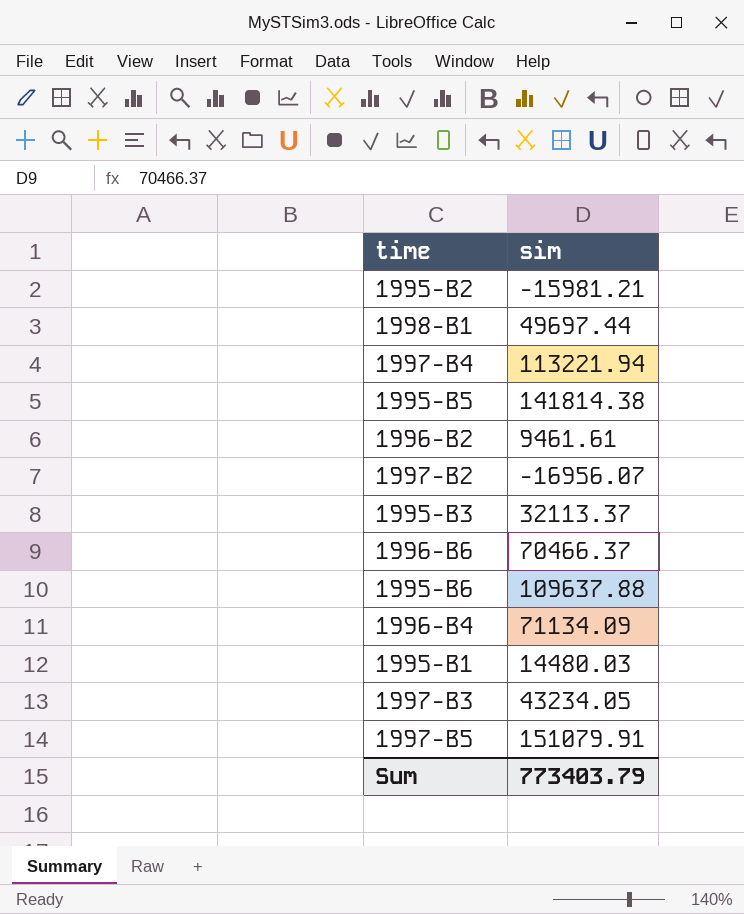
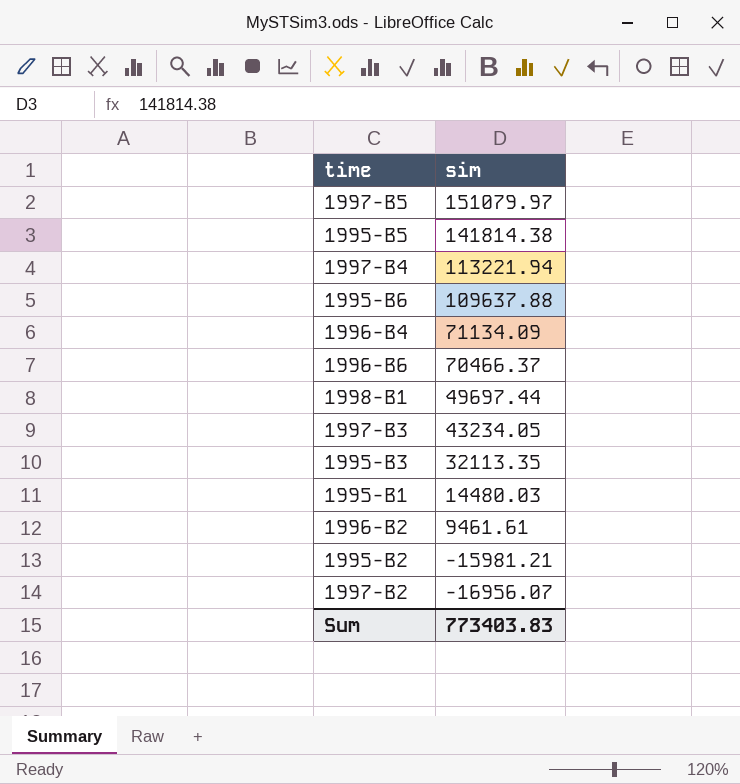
row order: none -> sim descending
1997-B5 | sim: 151079.91 -> 151079.97
1995-B3 | sim: 32113.37 -> 32113.35
Sum | sim: 773403.79 -> 773403.83

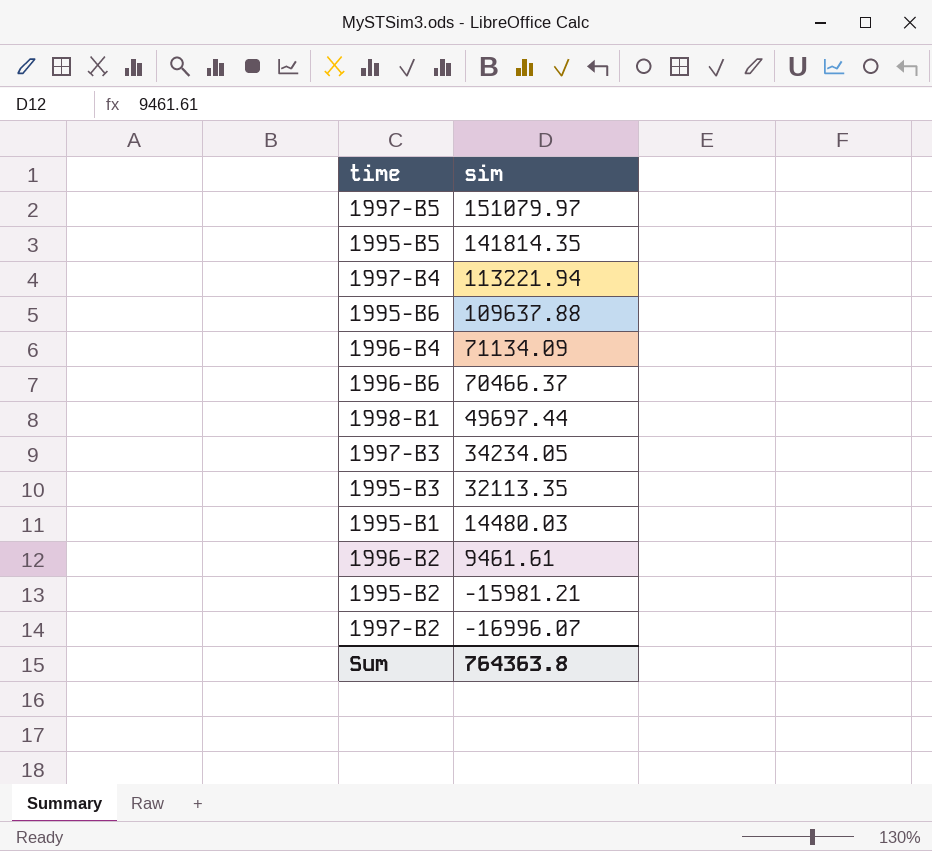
1995-B5 | sim: 141814.38 -> 141814.35
1997-B3 | sim: 43234.05 -> 34234.05
1997-B2 | sim: -16956.07 -> -16996.07
Sum | sim: 773403.83 -> 764363.8

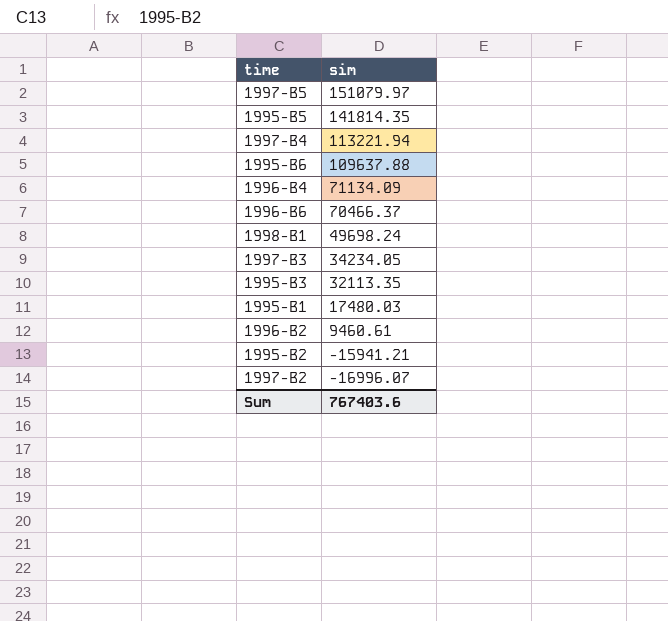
1998-B1 | sim: 49697.44 -> 49698.24
1995-B1 | sim: 14480.03 -> 17480.03
1996-B2 | sim: 9461.61 -> 9460.61
1995-B2 | sim: -15981.21 -> -15941.21
Sum | sim: 764363.8 -> 767403.6

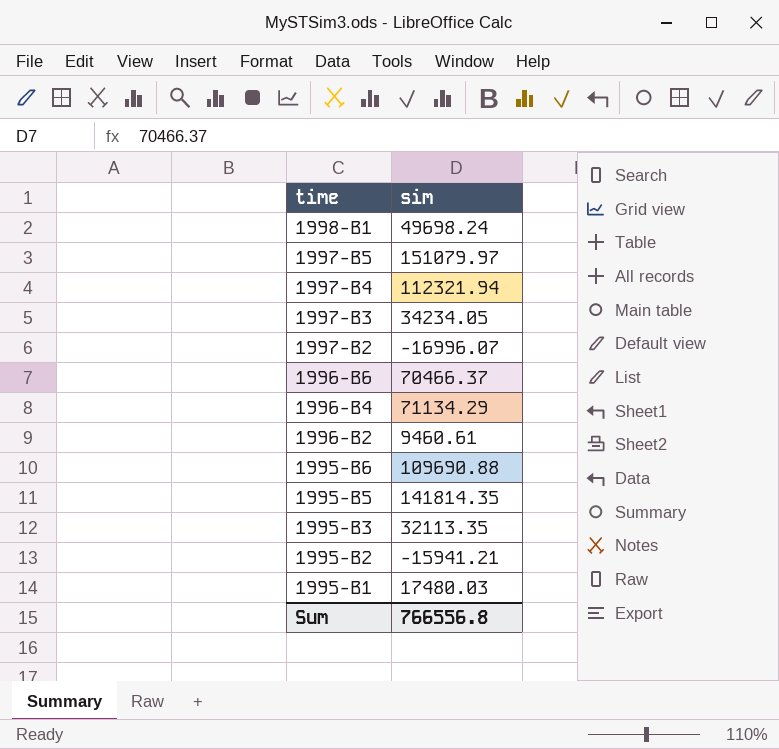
row order: sim descending -> time descending
1997-B4 | sim: 113221.94 -> 112321.94
1996-B4 | sim: 71134.09 -> 71134.29
1995-B6 | sim: 109637.88 -> 109690.88
Sum | sim: 767403.6 -> 766556.8

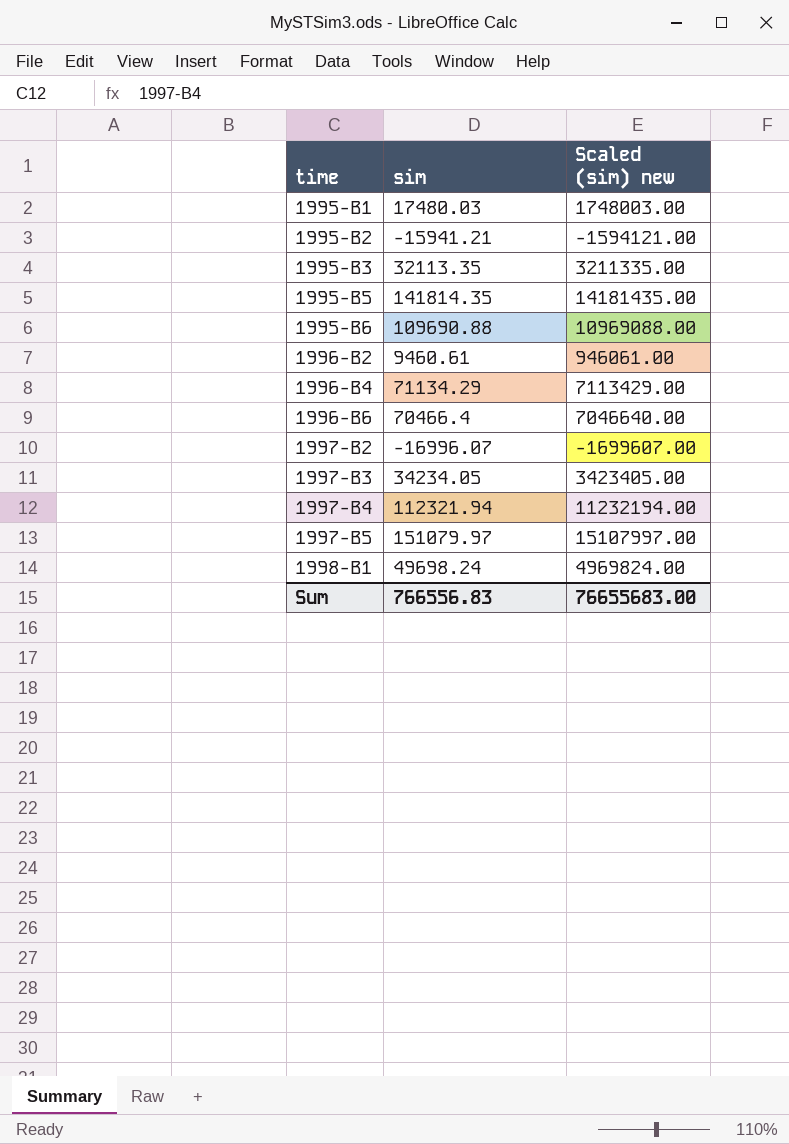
row order: time descending -> time ascending
column Scaled (sim) new | formula: none -> [sim] * 100
1996-B6 | sim: 70466.37 -> 70466.4
Sum | sim: 766556.8 -> 766556.83

